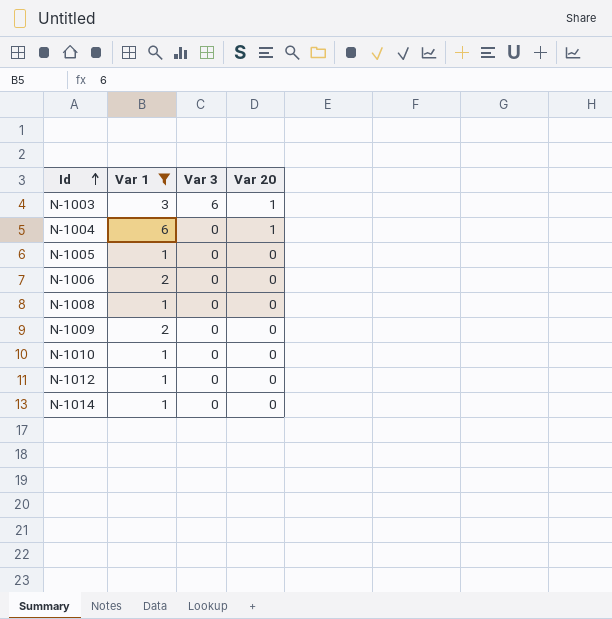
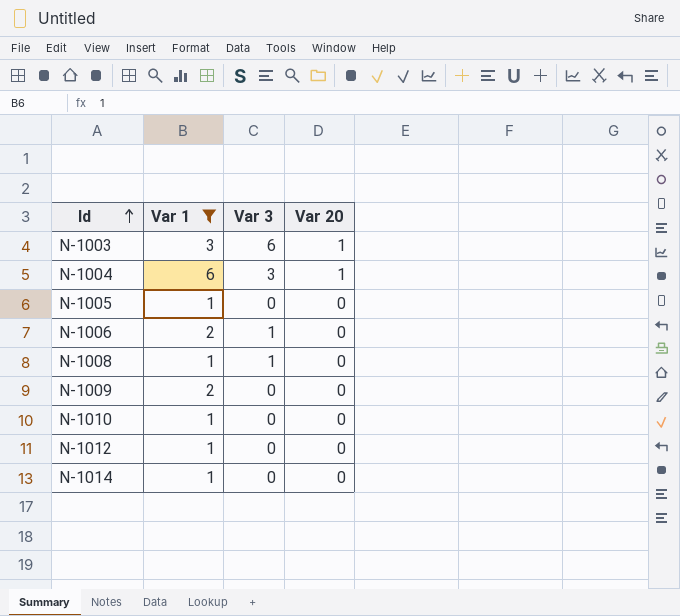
N-1004 | Var 3: 0 -> 3
N-1006 | Var 3: 0 -> 1
N-1008 | Var 3: 0 -> 1

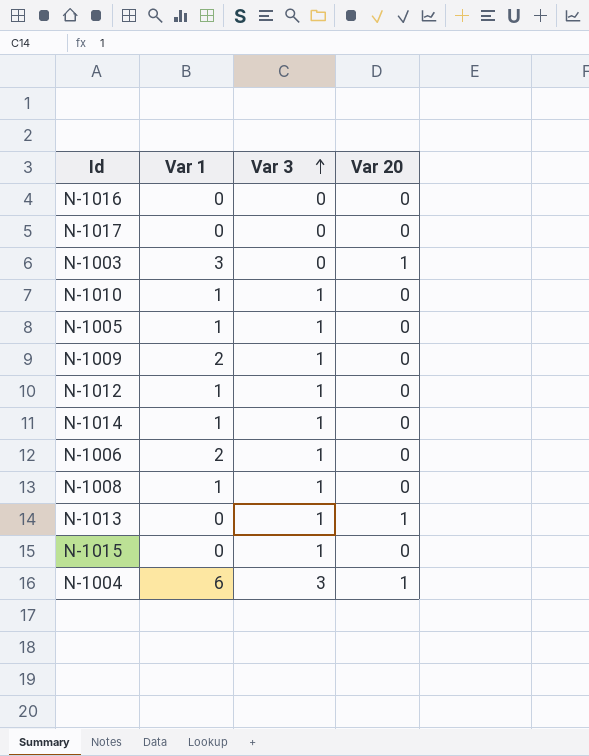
filter: Var 1 != 0 -> none
row order: Id ascending -> Var 3 ascending
N-1003 | Var 3: 6 -> 0
N-1010 | Var 3: 0 -> 1
N-1005 | Var 3: 0 -> 1
N-1009 | Var 3: 0 -> 1
N-1012 | Var 3: 0 -> 1
N-1014 | Var 3: 0 -> 1

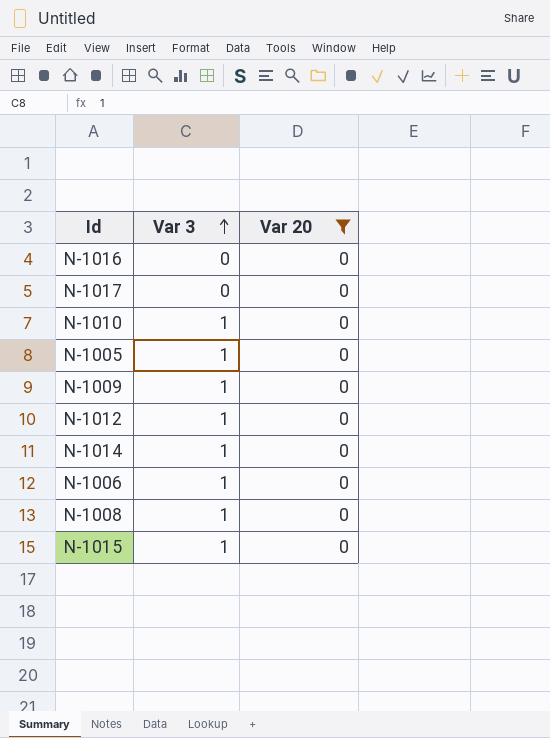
filter: none -> Var 20 = 0
column Var 1 | position: 2 -> none

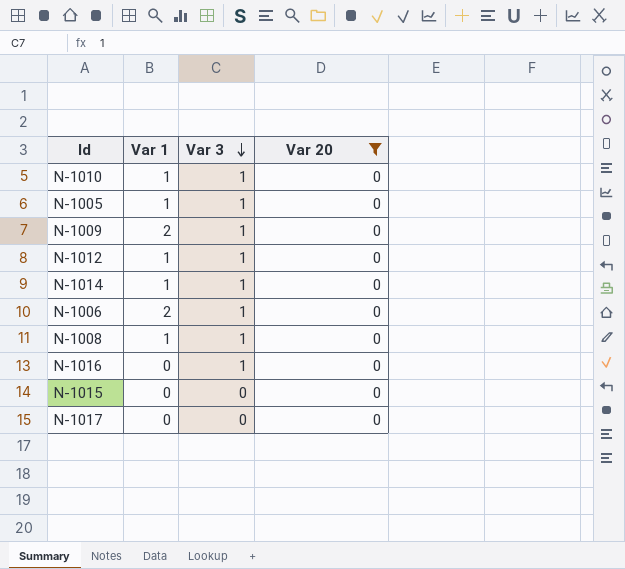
row order: Var 3 ascending -> Var 3 descending
column Var 1 | position: none -> 2
N-1016 | Var 3: 0 -> 1
N-1015 | Var 3: 1 -> 0

